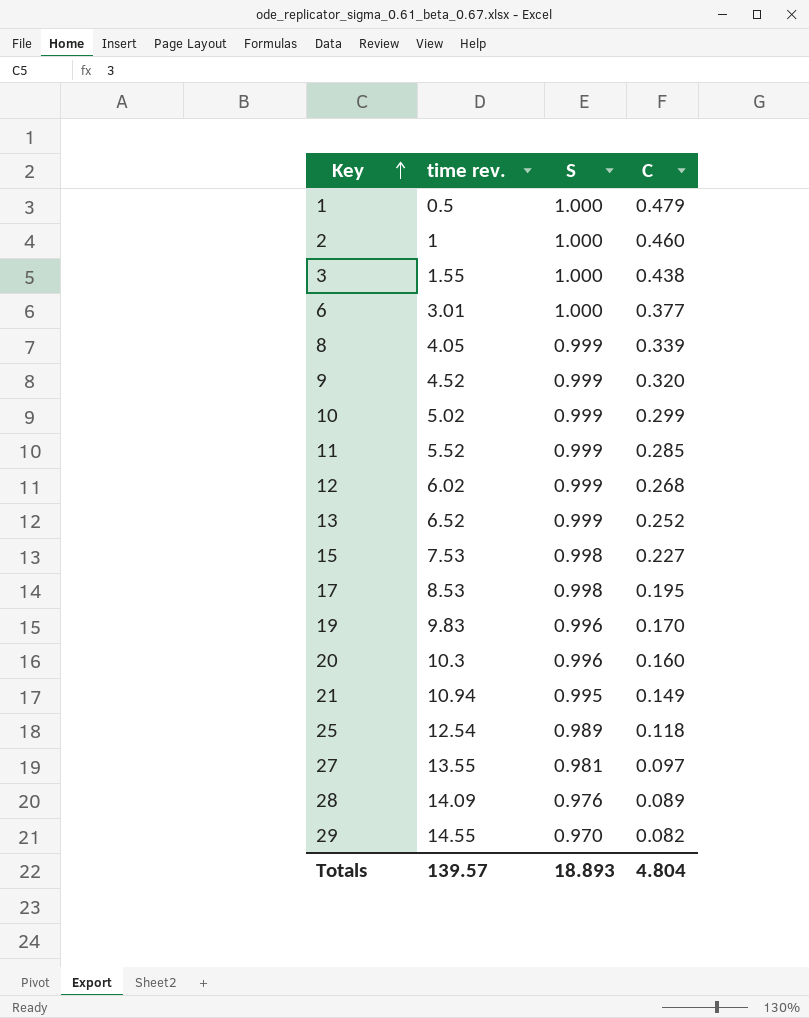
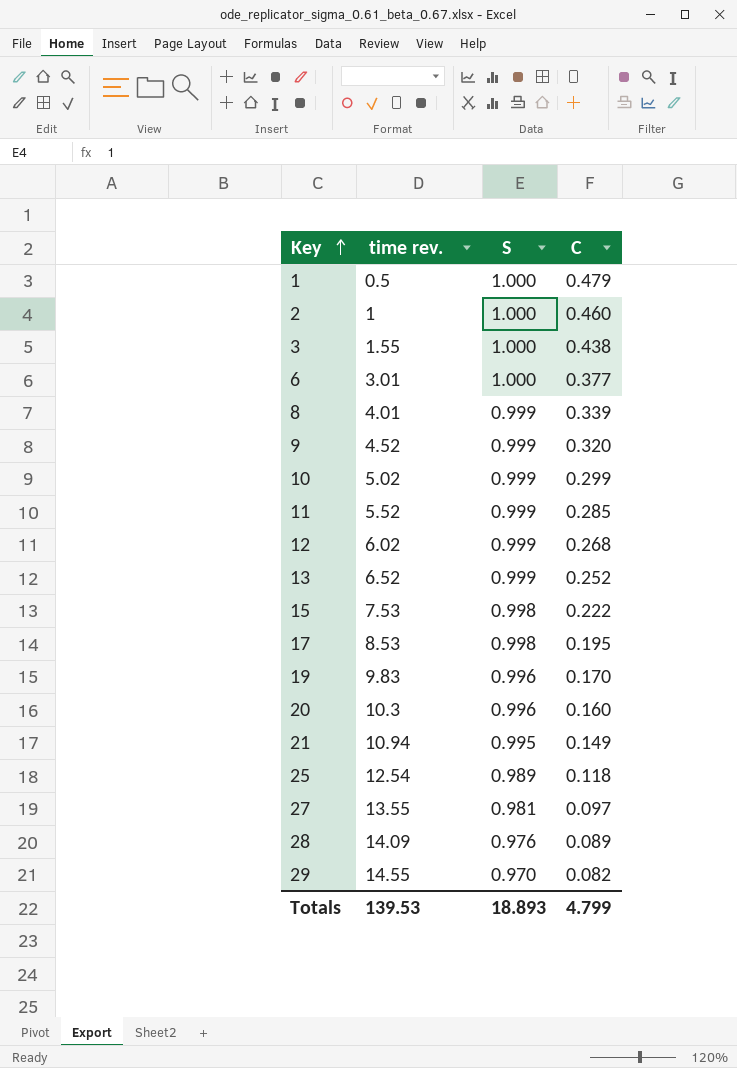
8 | time rev.: 4.05 -> 4.01
15 | C: 0.227 -> 0.222
Totals | time rev.: 139.57 -> 139.53
Totals | C: 4.804 -> 4.799

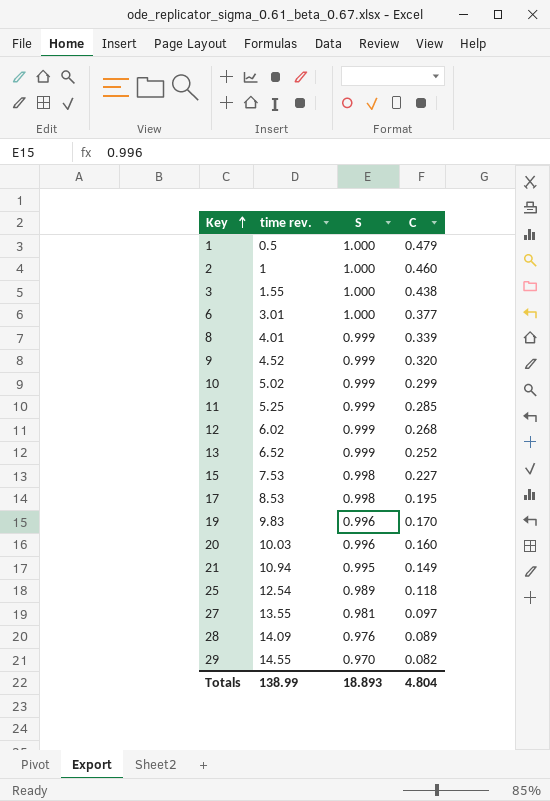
11 | time rev.: 5.52 -> 5.25
15 | C: 0.222 -> 0.227
20 | time rev.: 10.3 -> 10.03
Totals | time rev.: 139.53 -> 138.99
Totals | C: 4.799 -> 4.804

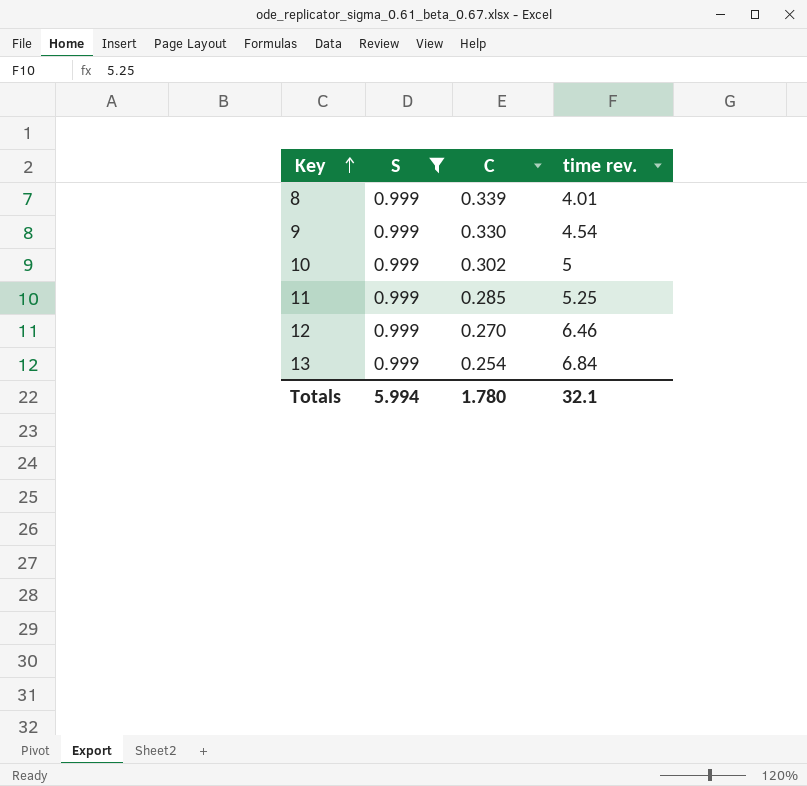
filter: none -> S = 0.999
column time rev. | position: 2 -> 4
9 | C: 0.320 -> 0.330
9 | time rev.: 4.52 -> 4.54
10 | C: 0.299 -> 0.302
10 | time rev.: 5.02 -> 5
12 | C: 0.268 -> 0.270
12 | time rev.: 6.02 -> 6.46
13 | C: 0.252 -> 0.254
13 | time rev.: 6.52 -> 6.84
Totals | S: 18.893 -> 5.994
Totals | C: 4.804 -> 1.780
Totals | time rev.: 138.99 -> 32.1

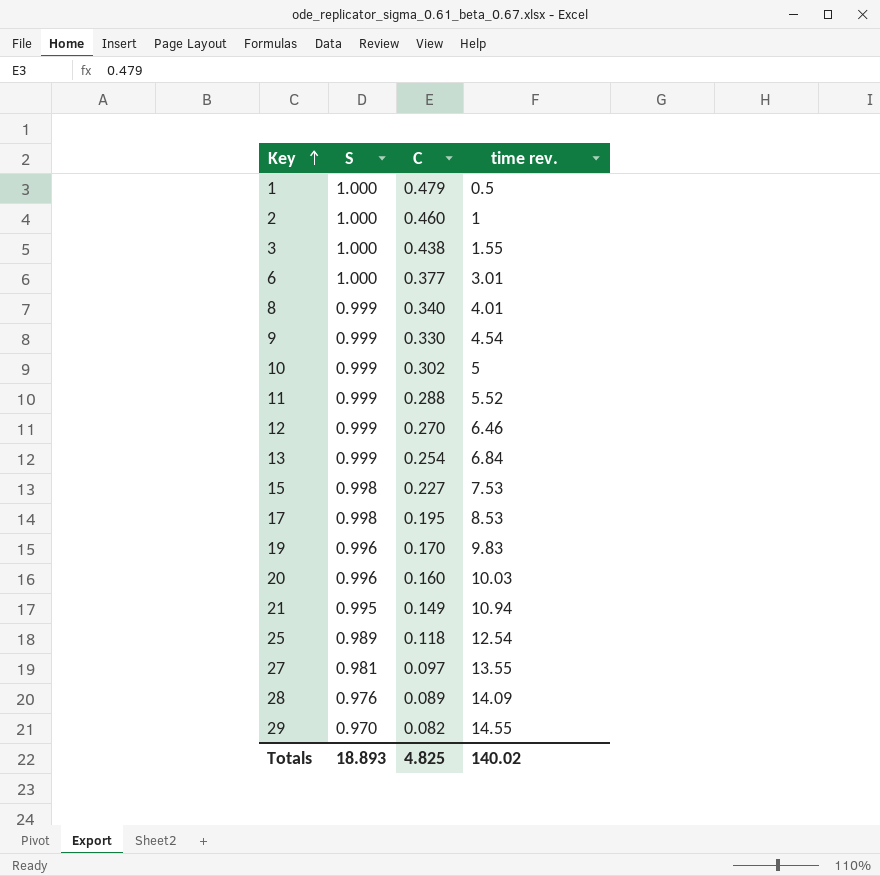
filter: S = 0.999 -> none
8 | C: 0.339 -> 0.340
11 | C: 0.285 -> 0.288
11 | time rev.: 5.25 -> 5.52
Totals | S: 5.994 -> 18.893
Totals | C: 1.780 -> 4.825
Totals | time rev.: 32.1 -> 140.02

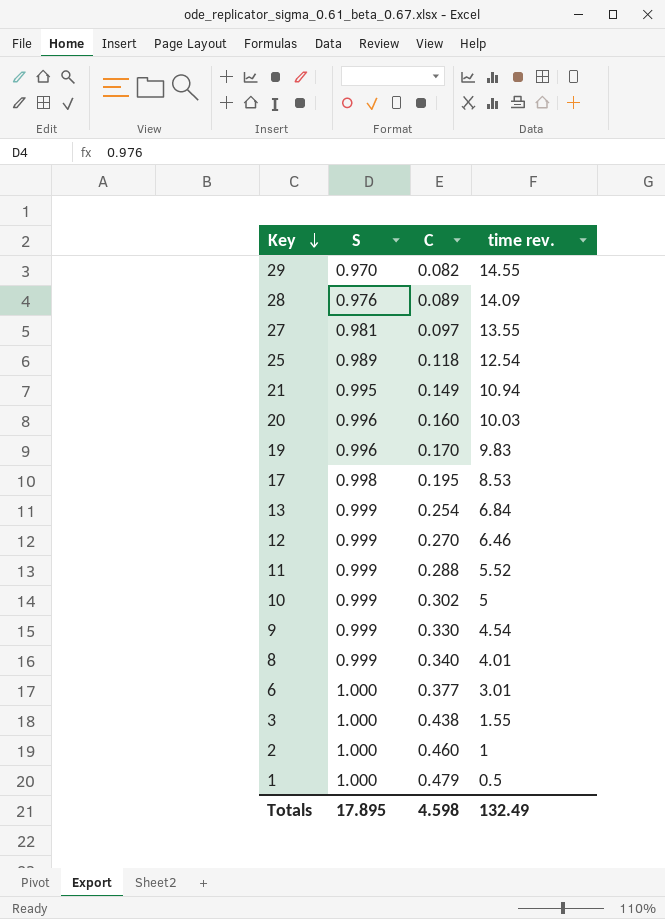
row order: Key ascending -> Key descending
row 15: 0.998 | 0.227 | 7.53 -> none
Totals | S: 18.893 -> 17.895
Totals | C: 4.825 -> 4.598
Totals | time rev.: 140.02 -> 132.49

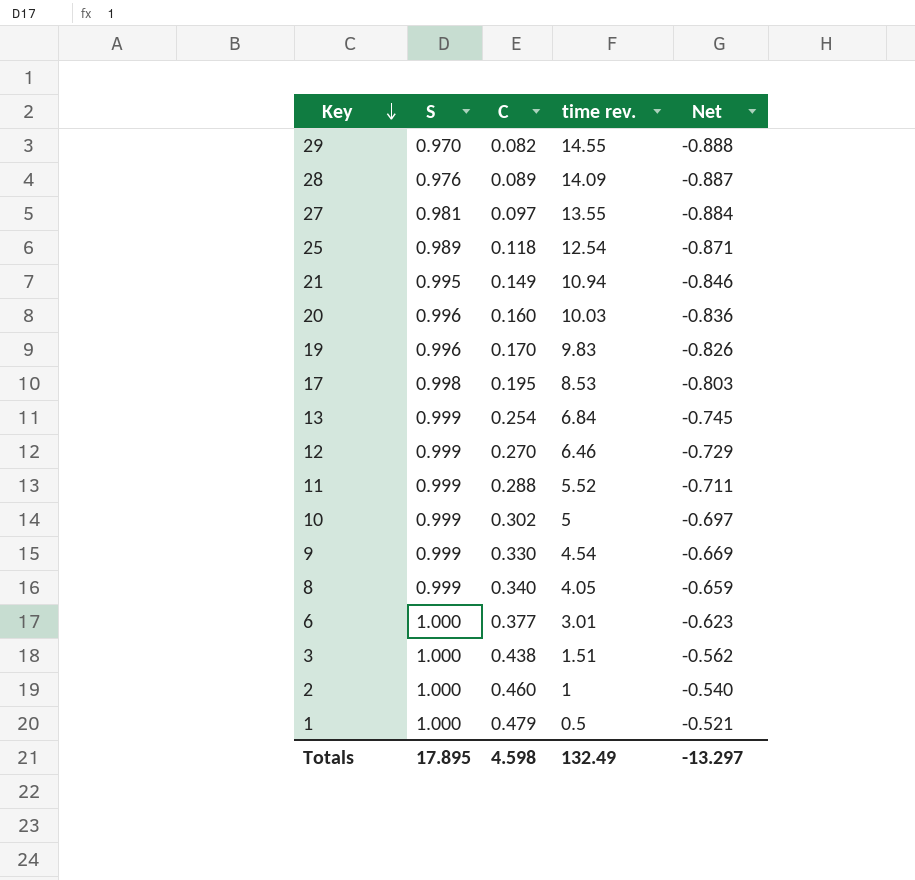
column Net | formula: none -> [C] - [S]
8 | time rev.: 4.01 -> 4.05
3 | time rev.: 1.55 -> 1.51

